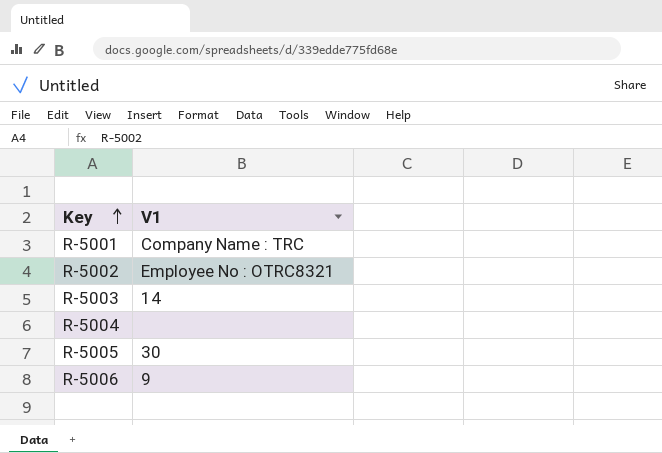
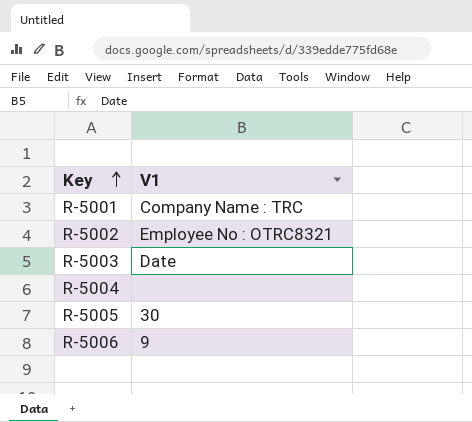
R-5003 | V1: 14 -> Date

